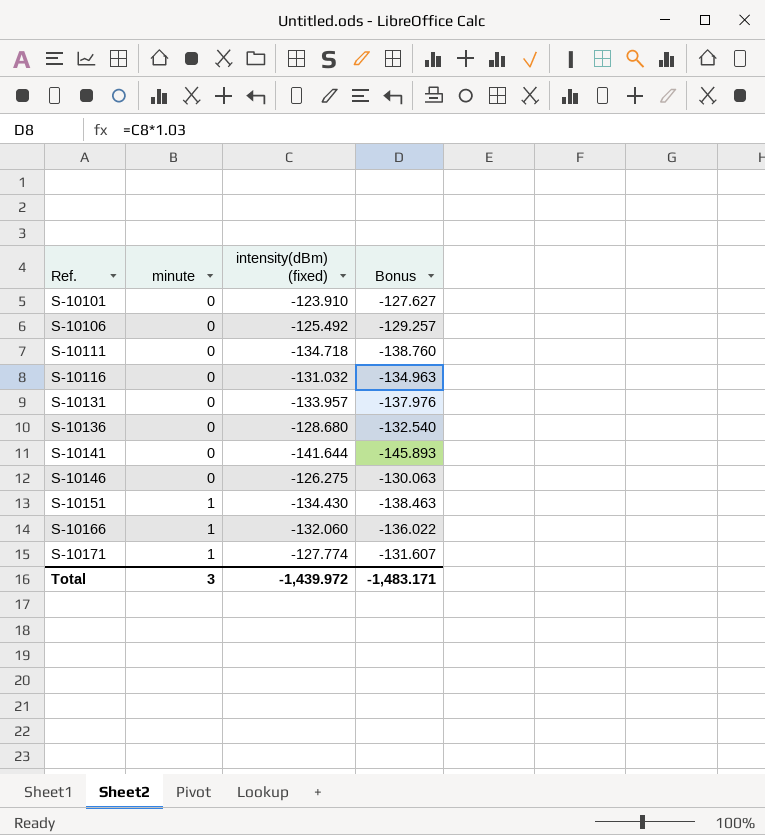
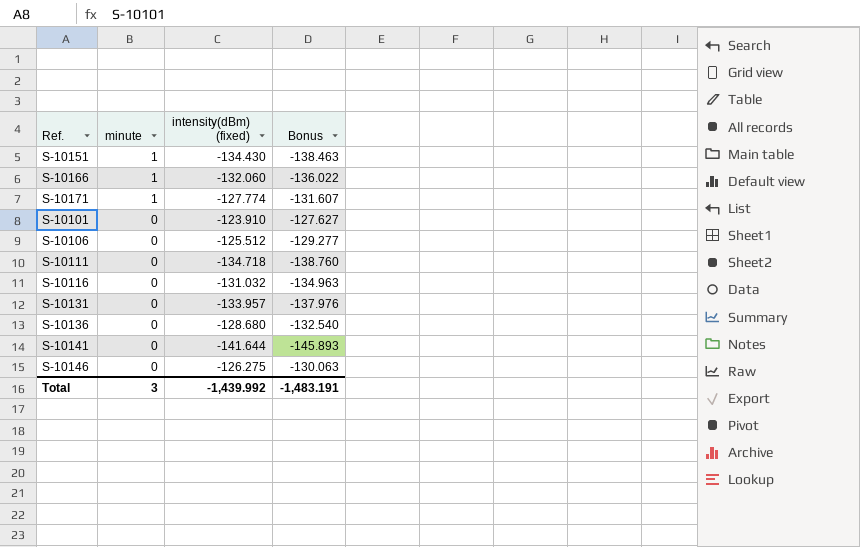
row order: Ref. ascending -> minute descending
S-10106 | intensity(dBm) (fixed): -125.492 -> -125.512
S-10106 | Bonus: -129.257 -> -129.277
Total | intensity(dBm) (fixed): -1,439.972 -> -1,439.992
Total | Bonus: -1,483.171 -> -1,483.191

